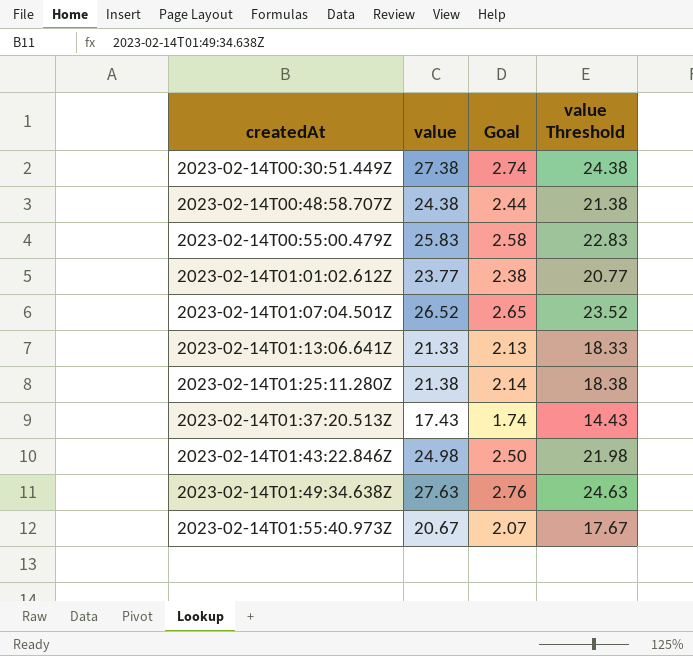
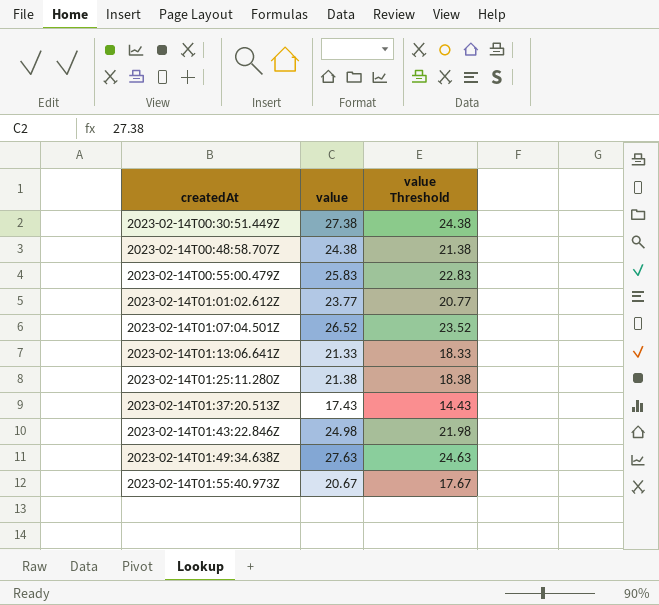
column Goal | formula: [value] * 0.1 -> none

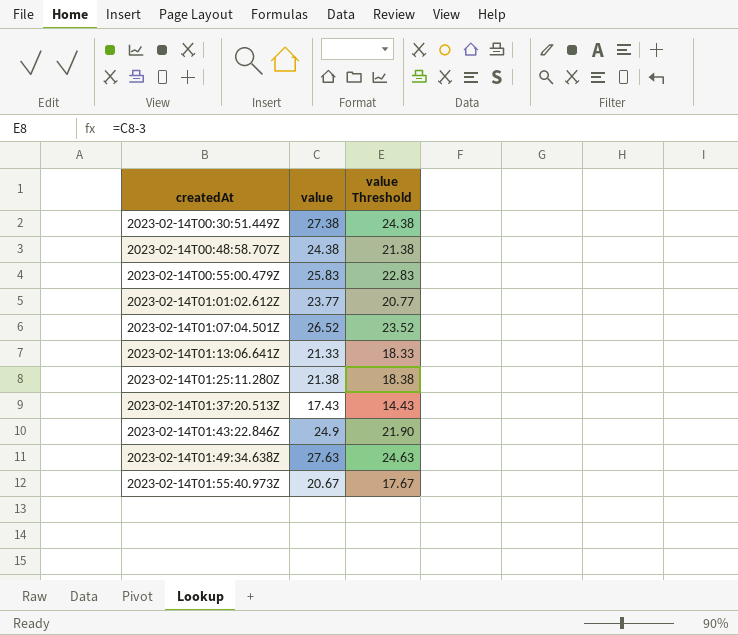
2023-02-14T01:43:22.846Z | value: 24.98 -> 24.9
2023-02-14T01:43:22.846Z | value Threshold: 21.98 -> 21.90

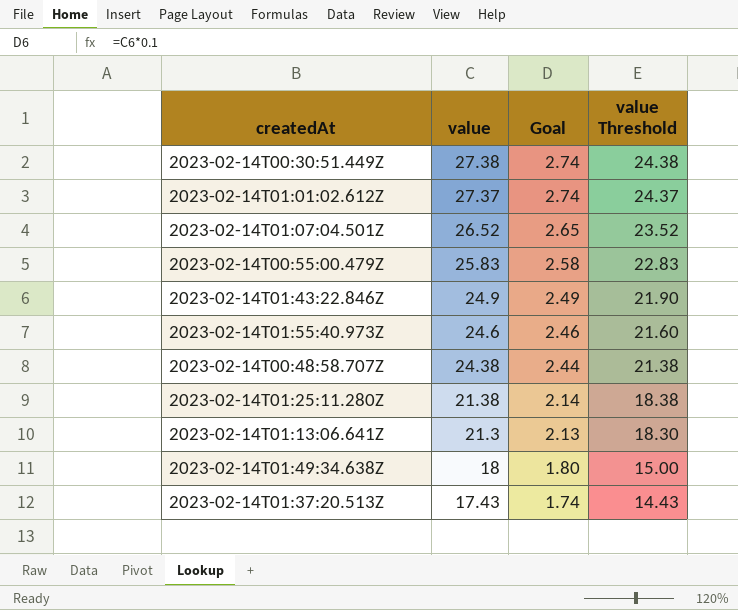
row order: createdAt ascending -> value descending
column Goal | formula: none -> [value] * 0.1
2023-02-14T01:01:02.612Z | value: 23.77 -> 27.37
2023-02-14T01:01:02.612Z | value Threshold: 20.77 -> 24.37
2023-02-14T01:55:40.973Z | value: 20.67 -> 24.6
2023-02-14T01:55:40.973Z | value Threshold: 17.67 -> 21.60
2023-02-14T01:13:06.641Z | value: 21.33 -> 21.3
2023-02-14T01:13:06.641Z | value Threshold: 18.33 -> 18.30
2023-02-14T01:49:34.638Z | value: 27.63 -> 18
2023-02-14T01:49:34.638Z | value Threshold: 24.63 -> 15.00

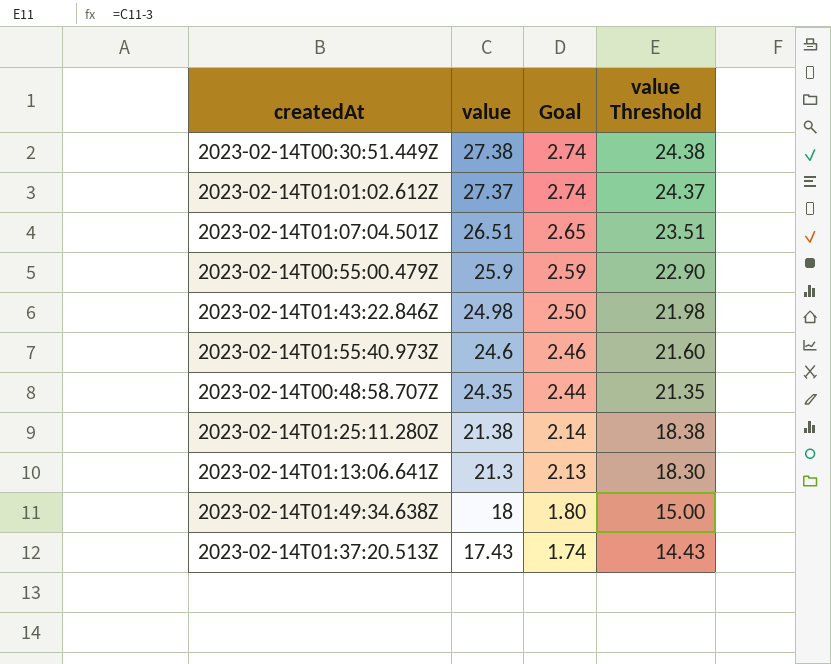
2023-02-14T01:07:04.501Z | value: 26.52 -> 26.51
2023-02-14T01:07:04.501Z | value Threshold: 23.52 -> 23.51
2023-02-14T00:55:00.479Z | value: 25.83 -> 25.9
2023-02-14T00:55:00.479Z | Goal: 2.58 -> 2.59
2023-02-14T00:55:00.479Z | value Threshold: 22.83 -> 22.90
2023-02-14T01:43:22.846Z | value: 24.9 -> 24.98
2023-02-14T01:43:22.846Z | Goal: 2.49 -> 2.50
2023-02-14T01:43:22.846Z | value Threshold: 21.90 -> 21.98
2023-02-14T00:48:58.707Z | value: 24.38 -> 24.35
2023-02-14T00:48:58.707Z | value Threshold: 21.38 -> 21.35

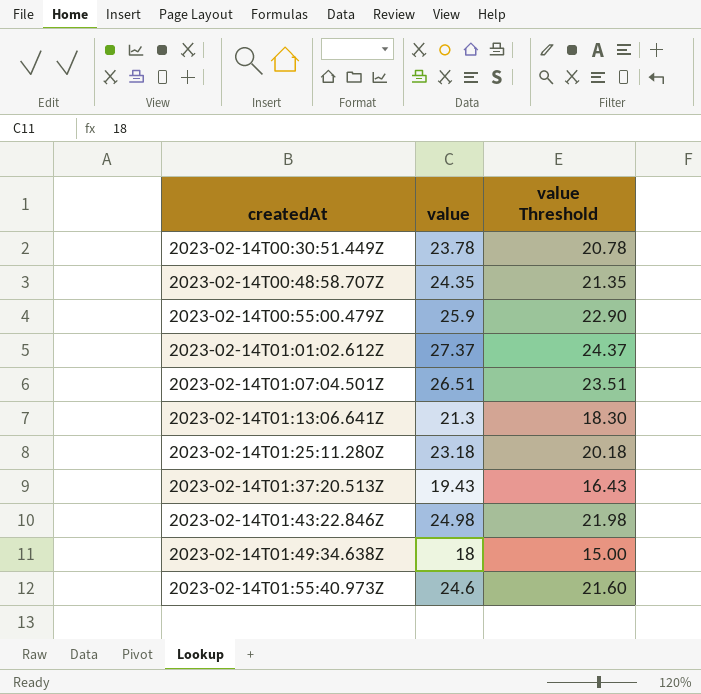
row order: value descending -> createdAt ascending
column Goal | formula: [value] * 0.1 -> none
2023-02-14T00:30:51.449Z | value: 27.38 -> 23.78
2023-02-14T00:30:51.449Z | value Threshold: 24.38 -> 20.78
2023-02-14T01:25:11.280Z | value: 21.38 -> 23.18
2023-02-14T01:25:11.280Z | value Threshold: 18.38 -> 20.18
2023-02-14T01:37:20.513Z | value: 17.43 -> 19.43
2023-02-14T01:37:20.513Z | value Threshold: 14.43 -> 16.43

